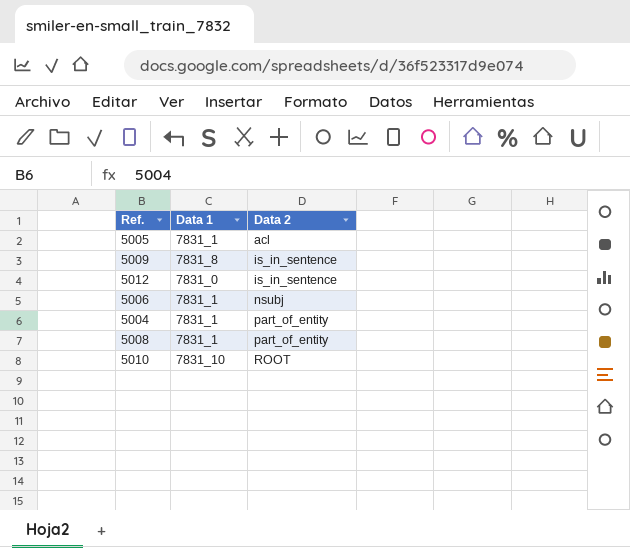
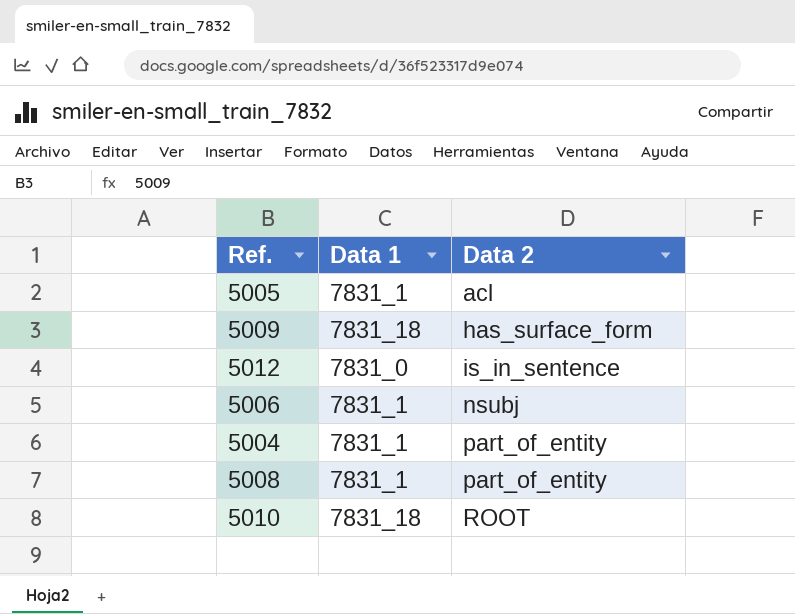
5009 | Data 1: 7831_8 -> 7831_18
5009 | Data 2: is_in_sentence -> has_surface_form
5010 | Data 1: 7831_10 -> 7831_18

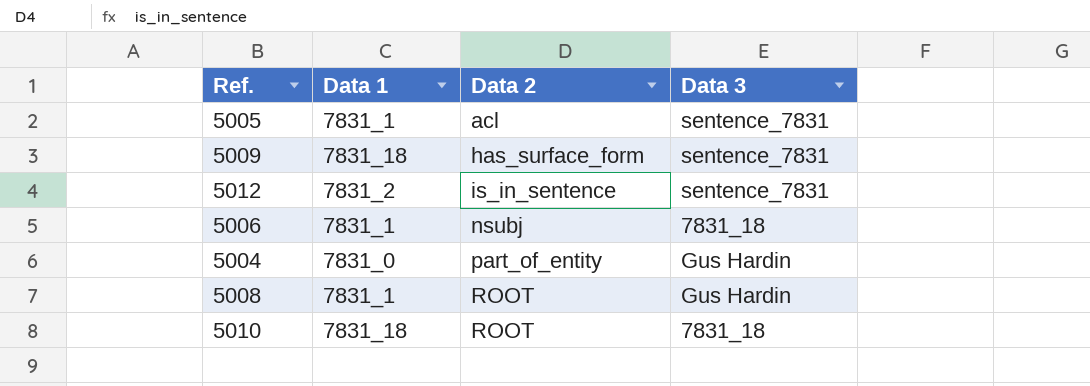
column Data 3 | position: none -> 4
5012 | Data 1: 7831_0 -> 7831_2
5004 | Data 1: 7831_1 -> 7831_0
5008 | Data 2: part_of_entity -> ROOT

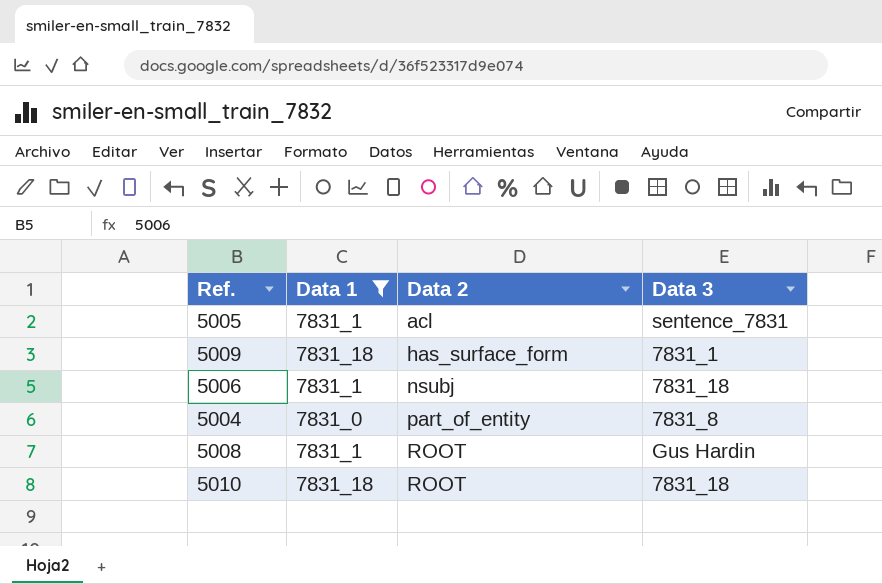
filter: none -> Data 1 != 7831_2
5009 | Data 3: sentence_7831 -> 7831_1
5004 | Data 3: Gus Hardin -> 7831_8

